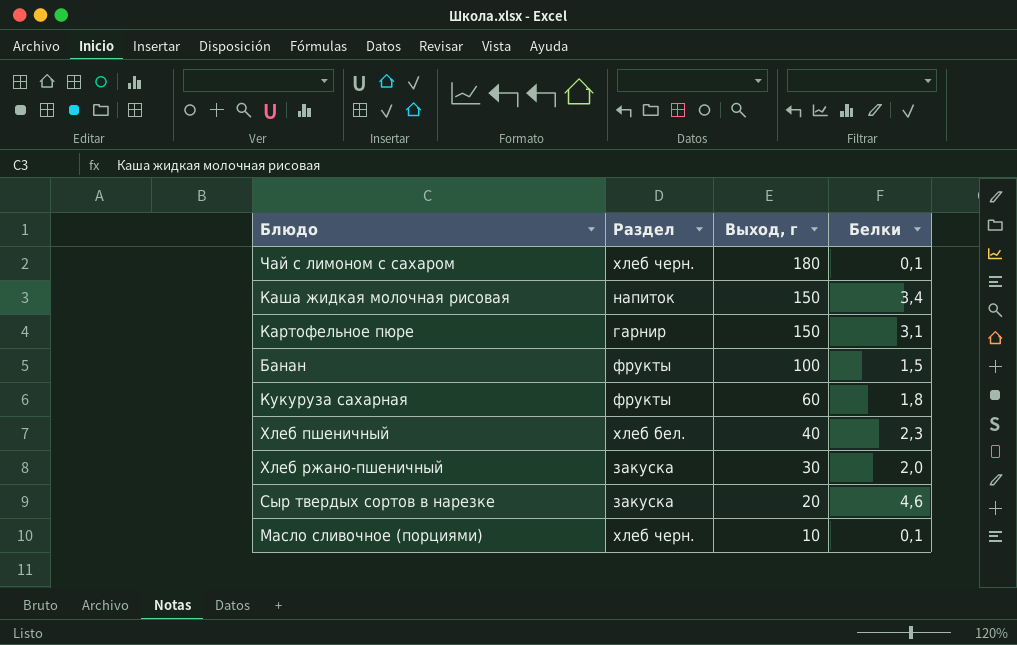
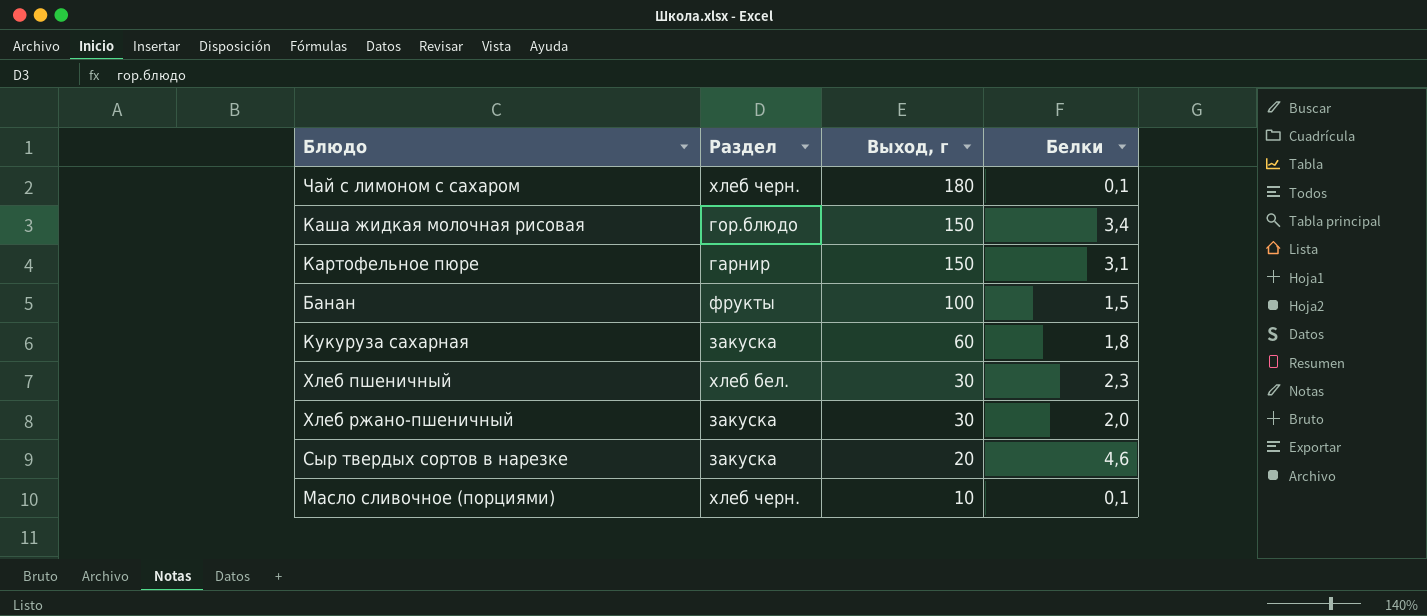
Каша жидкая молочная рисовая | Раздел: напиток -> гор.блюдо
Кукуруза сахарная | Раздел: фрукты -> закуска
Хлеб пшеничный | Выход, г: 40 -> 30

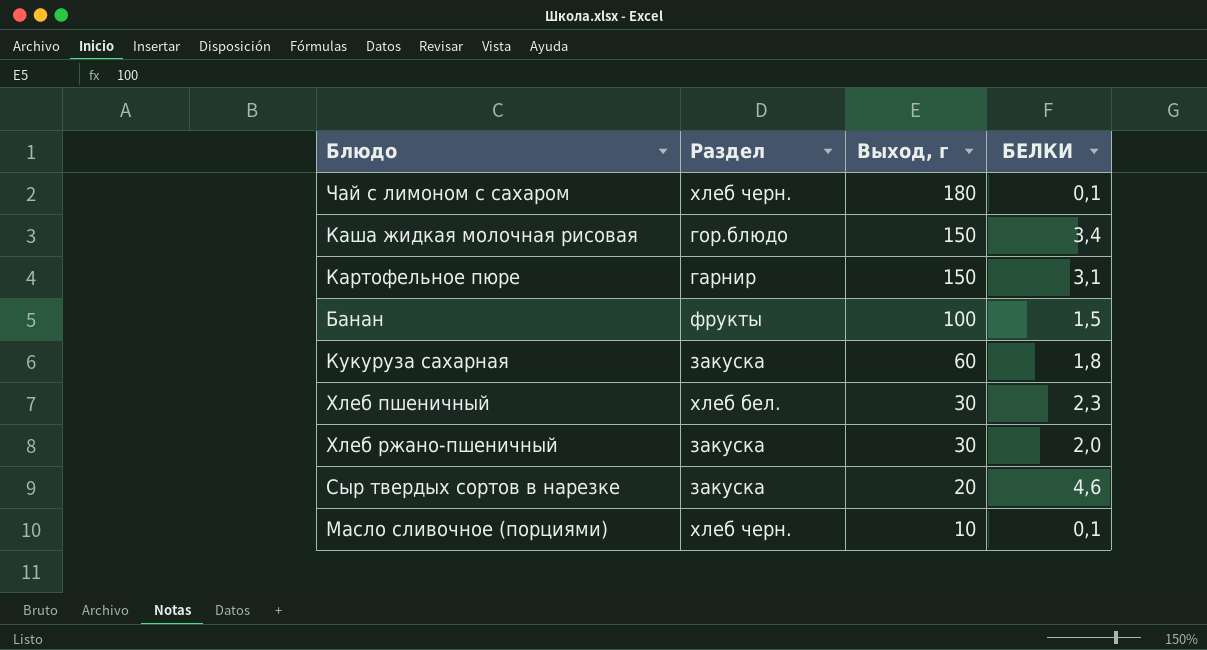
column name: Белки -> БЕЛКИ

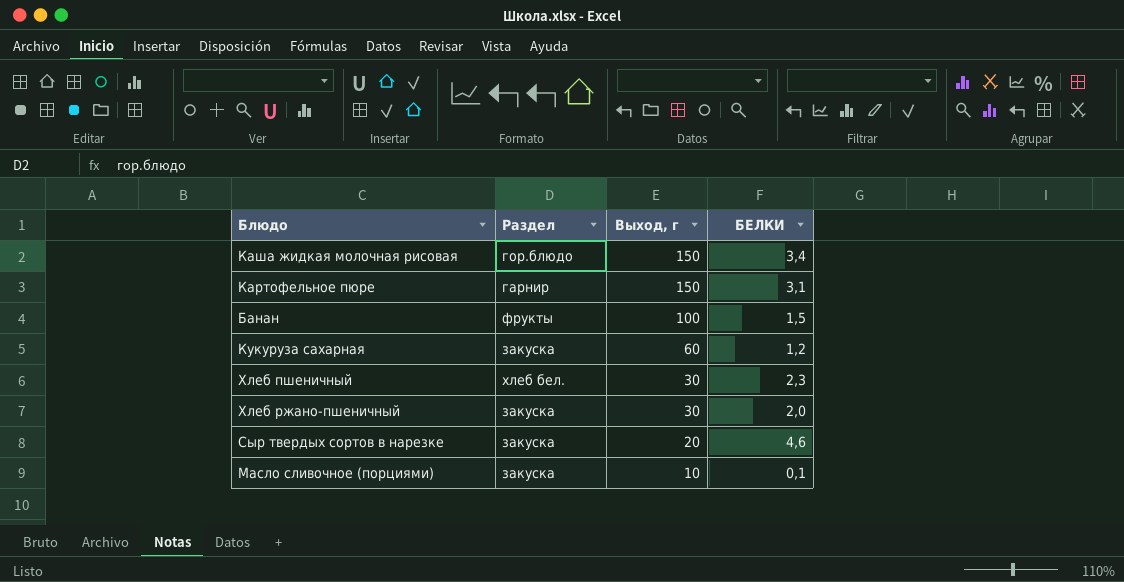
row Чай с лимоном с сахаром: хлеб черн. | 180 | 0,1 -> none
Кукуруза сахарная | БЕЛКИ: 1,8 -> 1,2
Масло сливочное (порциями) | Раздел: хлеб черн. -> закуска

